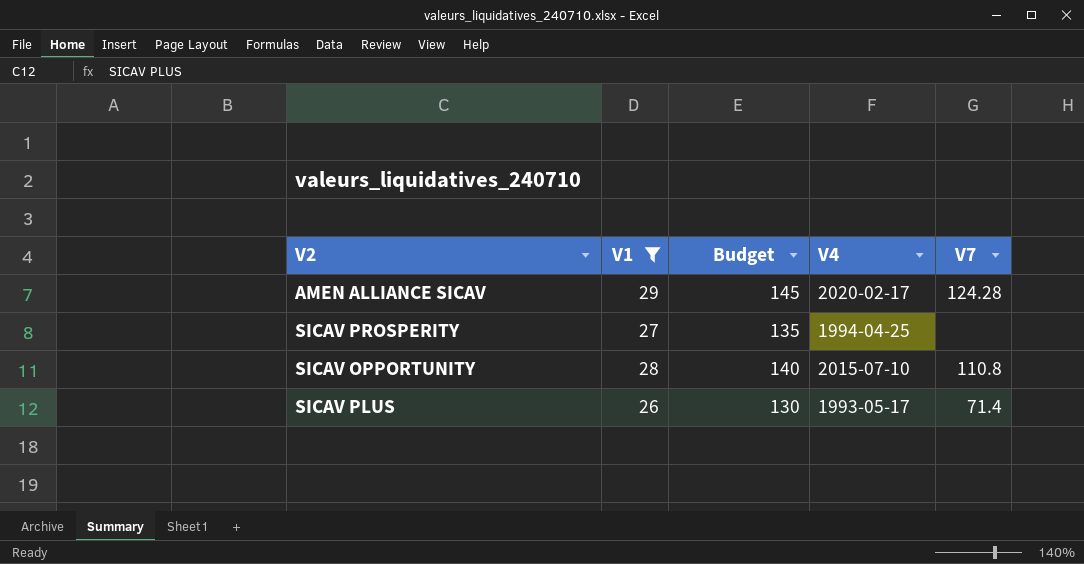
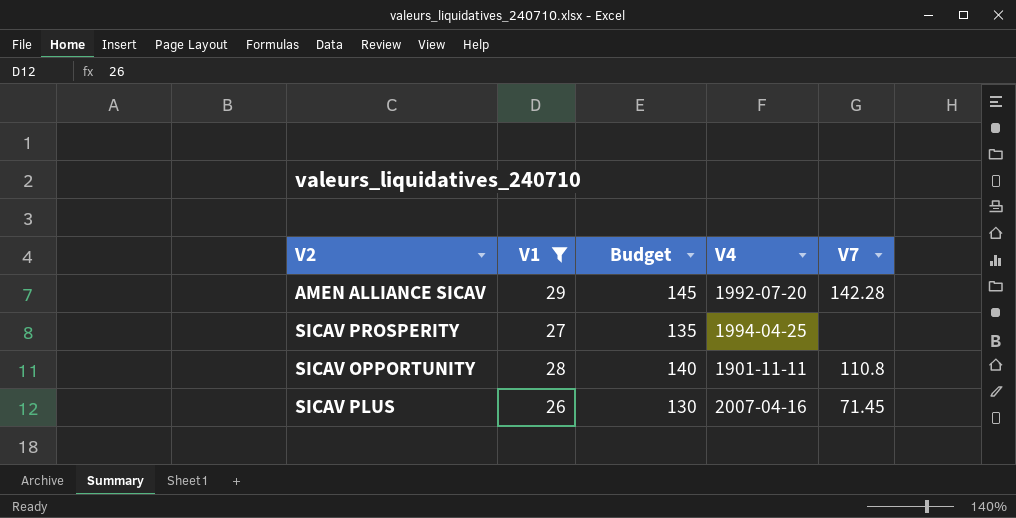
AMEN ALLIANCE SICAV | V4: 2020-02-17 -> 1992-07-20
AMEN ALLIANCE SICAV | V7: 124.28 -> 142.28
SICAV OPPORTUNITY | V4: 2015-07-10 -> 1901-11-11
SICAV PLUS | V4: 1993-05-17 -> 2007-04-16
SICAV PLUS | V7: 71.4 -> 71.45

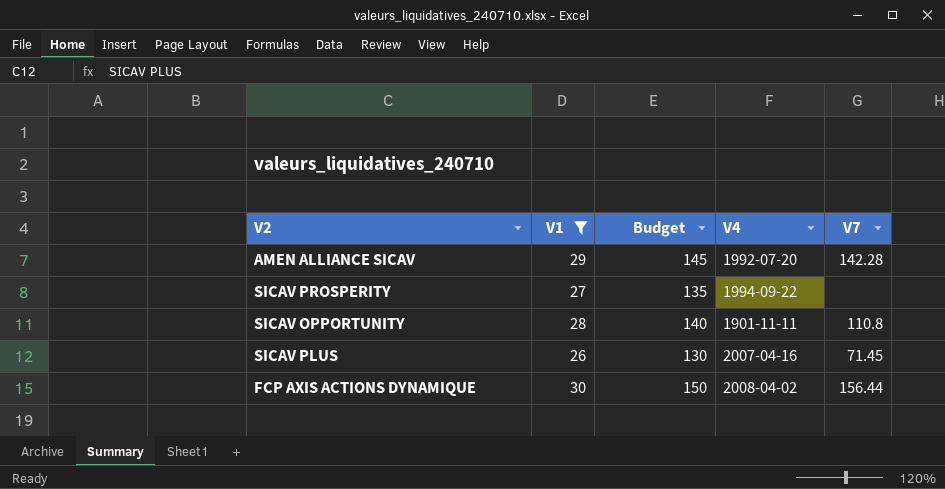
SICAV PROSPERITY | V4: 1994-04-25 -> 1994-09-22
row FCP AXIS ACTIONS DYNAMIQUE: none -> 30 | 150 | 2008-04-02 | 156.44

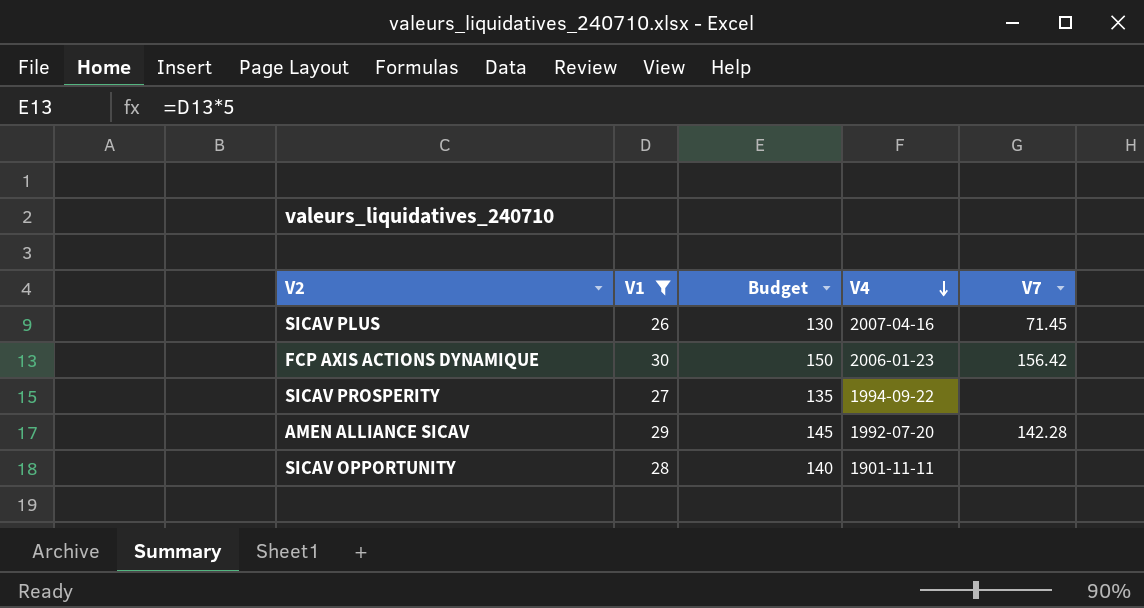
row order: none -> V4 descending
FCP AXIS ACTIONS DYNAMIQUE | V4: 2008-04-02 -> 2006-01-23
FCP AXIS ACTIONS DYNAMIQUE | V7: 156.44 -> 156.42
SICAV OPPORTUNITY | V7: 110.8 -> none

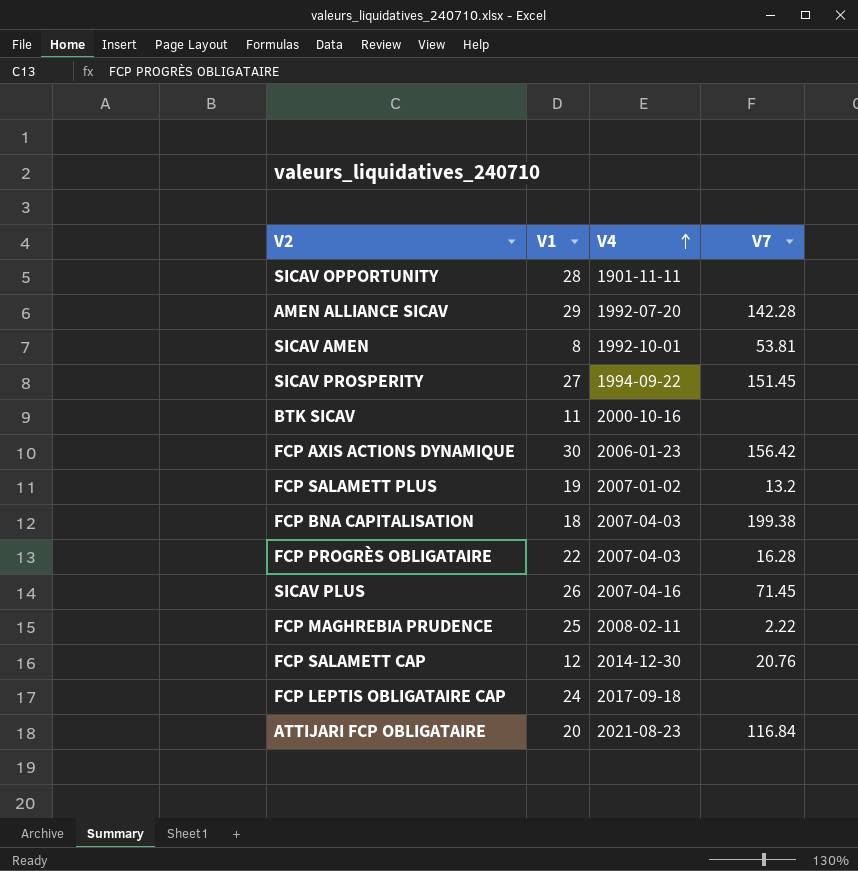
filter: V1 >= 26 -> none
row order: V4 descending -> V4 ascending
column Budget | formula: [V1] * 5 -> none
SICAV PROSPERITY | V7: none -> 151.45

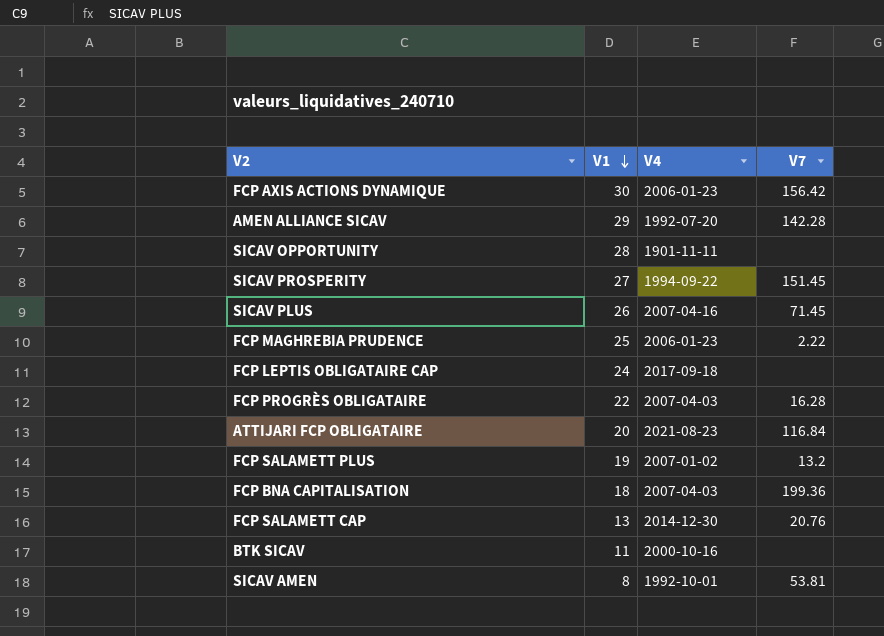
row order: V4 ascending -> V1 descending
FCP MAGHREBIA PRUDENCE | V4: 2008-02-11 -> 2006-01-23
FCP BNA CAPITALISATION | V7: 199.38 -> 199.36
FCP SALAMETT CAP | V1: 12 -> 13

